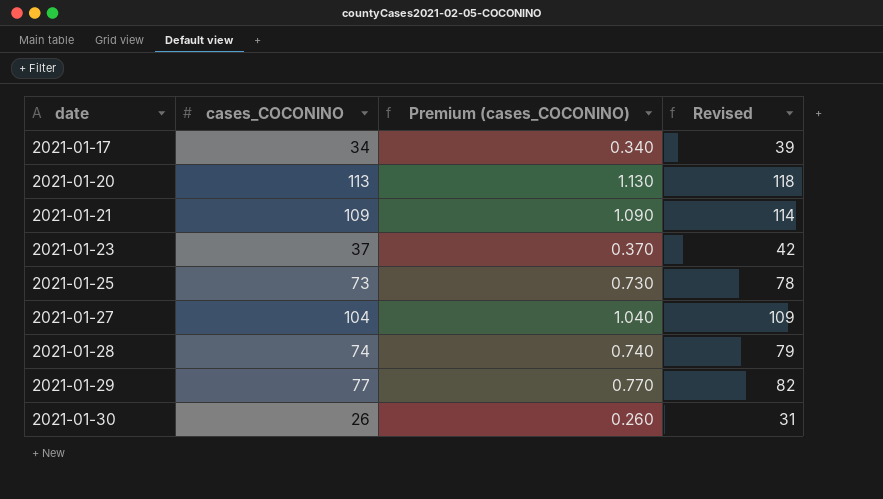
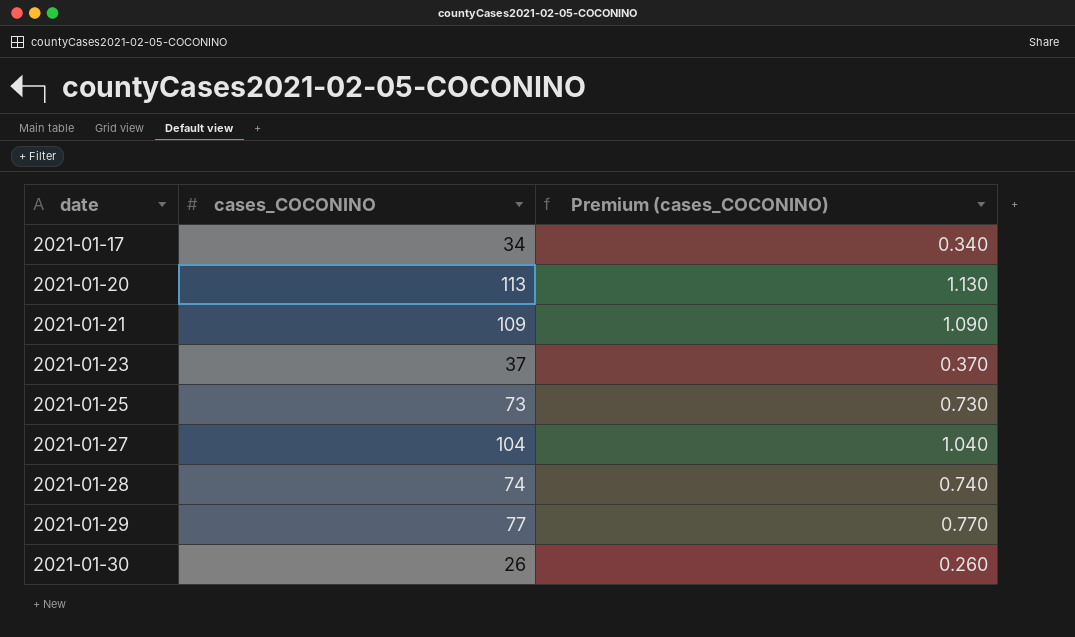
column Revised | formula: [cases_COCONINO] + 5 -> none

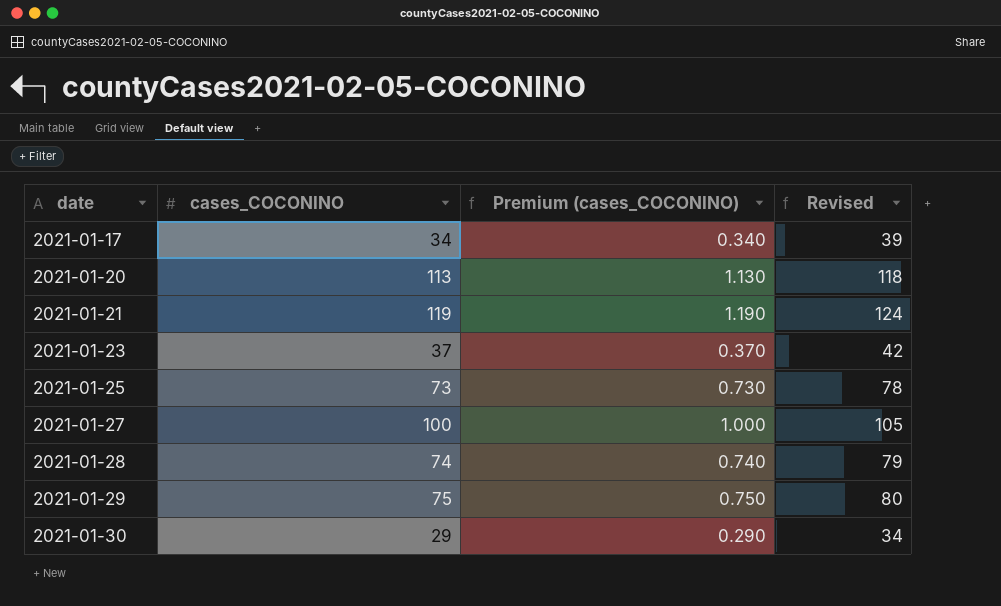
column Revised | formula: none -> [cases_COCONINO] + 5
2021-01-21 | cases_COCONINO: 109 -> 119
2021-01-21 | Premium (cases_COCONINO): 1.090 -> 1.190
2021-01-27 | cases_COCONINO: 104 -> 100
2021-01-27 | Premium (cases_COCONINO): 1.040 -> 1.000
2021-01-29 | cases_COCONINO: 77 -> 75
2021-01-29 | Premium (cases_COCONINO): 0.770 -> 0.750
2021-01-30 | cases_COCONINO: 26 -> 29
2021-01-30 | Premium (cases_COCONINO): 0.260 -> 0.290

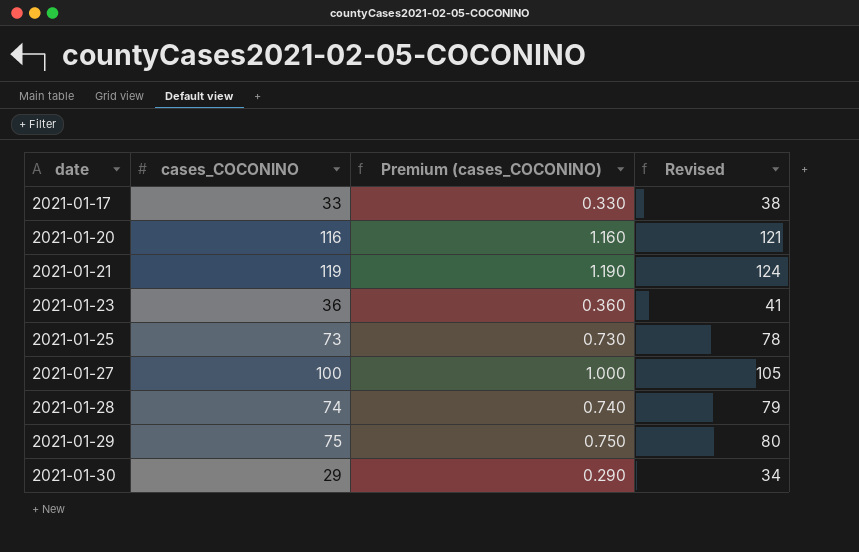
2021-01-17 | cases_COCONINO: 34 -> 33
2021-01-17 | Premium (cases_COCONINO): 0.340 -> 0.330
2021-01-17 | Revised: 39 -> 38
2021-01-20 | cases_COCONINO: 113 -> 116
2021-01-20 | Premium (cases_COCONINO): 1.130 -> 1.160
2021-01-20 | Revised: 118 -> 121
2021-01-23 | cases_COCONINO: 37 -> 36
2021-01-23 | Premium (cases_COCONINO): 0.370 -> 0.360
2021-01-23 | Revised: 42 -> 41

